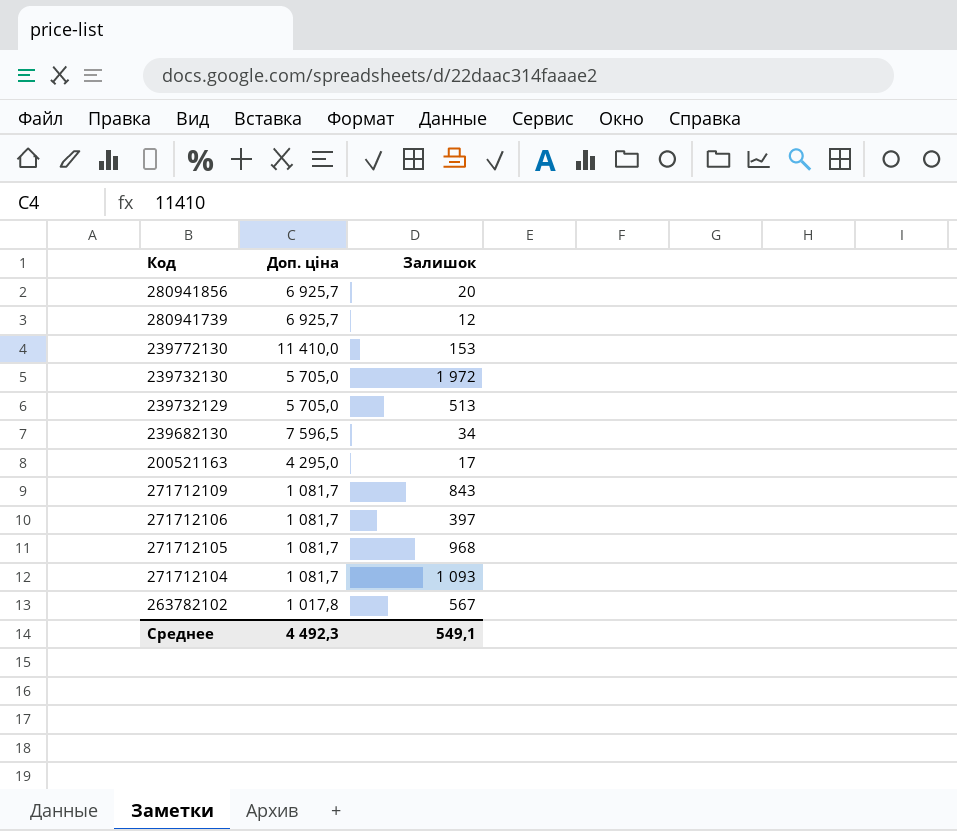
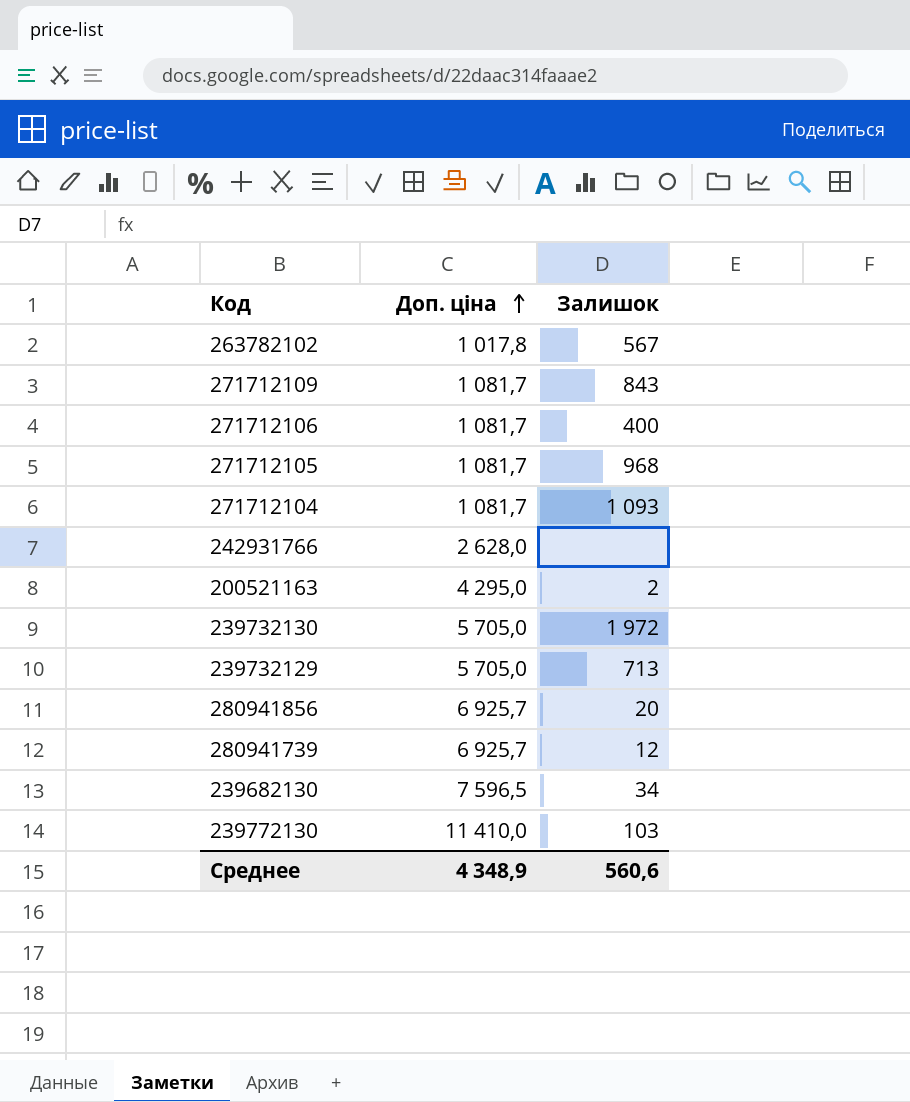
row order: none -> Доп. ціна ascending
271712106 | Залишок: 397 -> 400
row 242931766: none -> 2 628,0 | none
200521163 | Залишок: 17 -> 2
239732129 | Залишок: 513 -> 713
239772130 | Залишок: 153 -> 103
Среднее | Доп. ціна: 4 492,3 -> 4 348,9
Среднее | Залишок: 549,1 -> 560,6

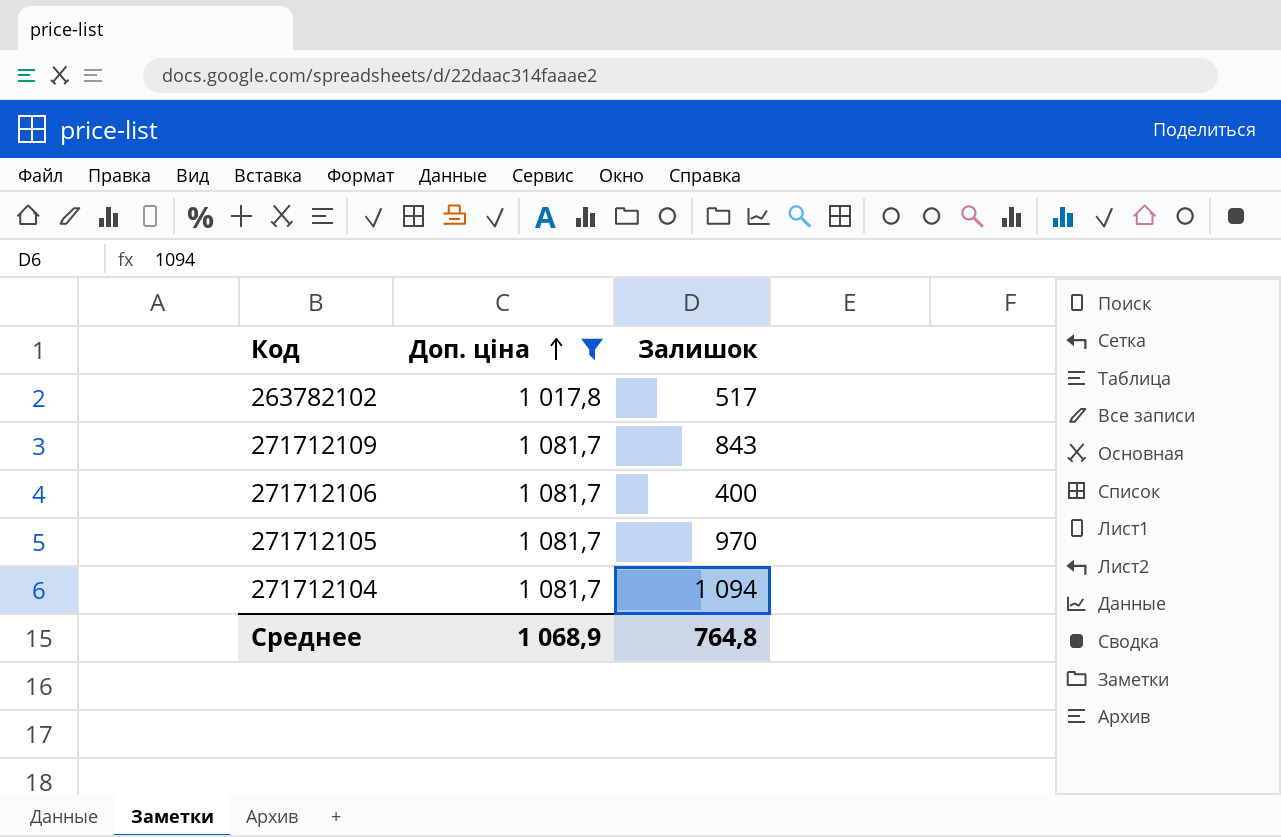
filter: none -> Доп. ціна <= 1 081,7
263782102 | Залишок: 567 -> 517
271712105 | Залишок: 968 -> 970
271712104 | Залишок: 1 093 -> 1 094
Среднее | Доп. ціна: 4 348,9 -> 1 068,9
Среднее | Залишок: 560,6 -> 764,8

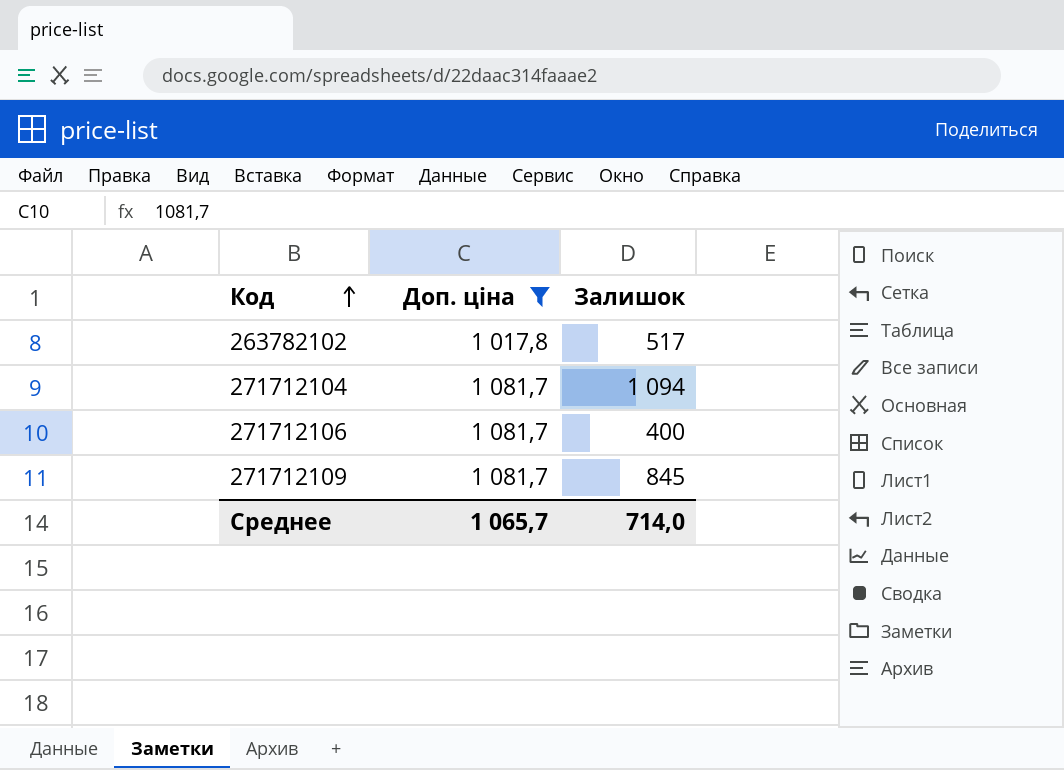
row order: Доп. ціна ascending -> Код ascending
row 271712105: 1 081,7 | 970 -> none
271712109 | Залишок: 843 -> 845
Среднее | Доп. ціна: 1 068,9 -> 1 065,7
Среднее | Залишок: 764,8 -> 714,0

